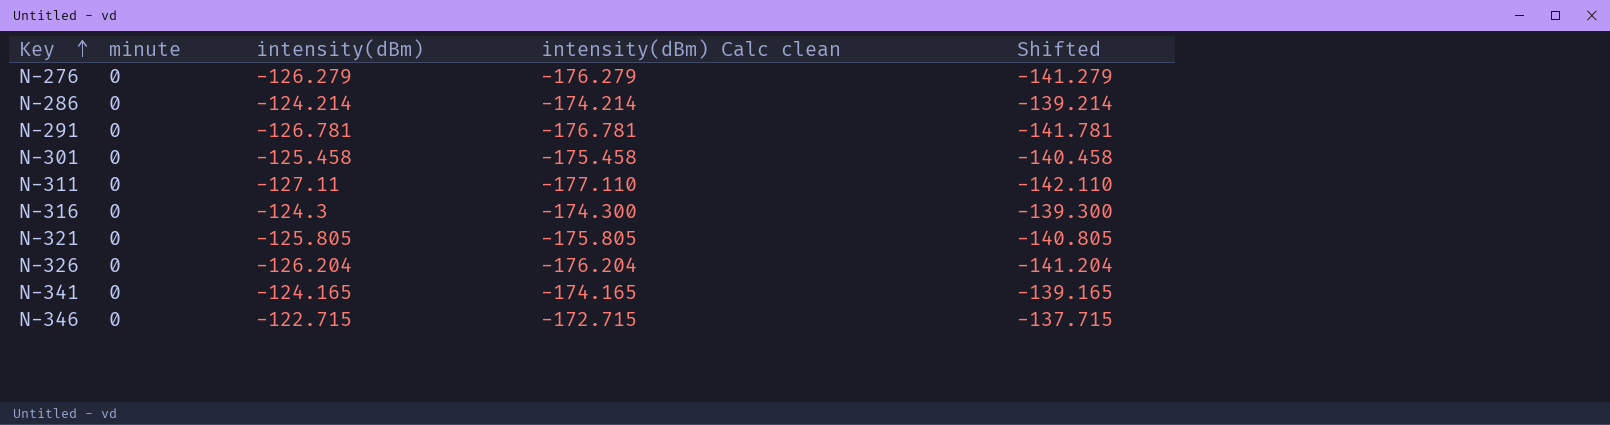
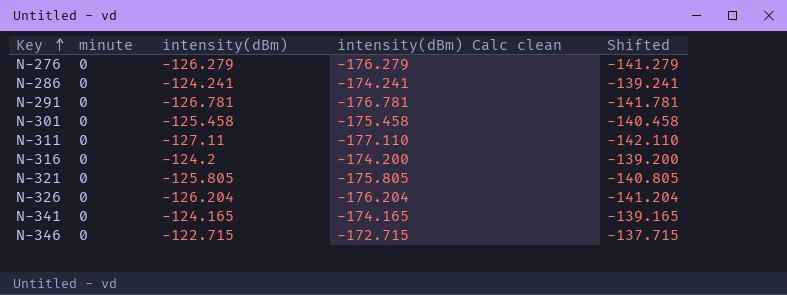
N-286 | intensity(dBm): -124.214 -> -124.241
N-286 | intensity(dBm) Calc clean: -174.214 -> -174.241
N-286 | Shifted: -139.214 -> -139.241
N-316 | intensity(dBm): -124.3 -> -124.2
N-316 | intensity(dBm) Calc clean: -174.300 -> -174.200
N-316 | Shifted: -139.300 -> -139.200

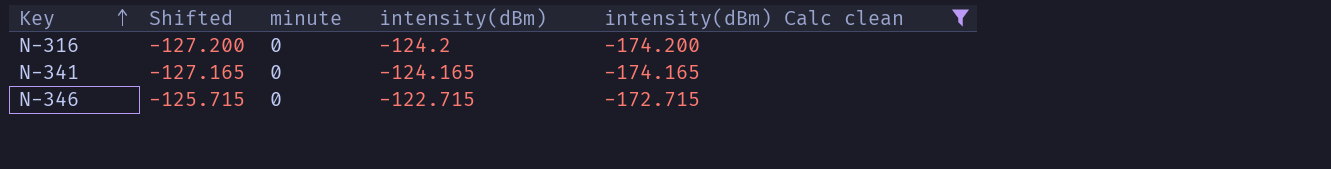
filter: none -> intensity(dBm) Calc clean >= -174.200
column Shifted | formula: [intensity(dBm)] - 15 -> [intensity(dBm)] - 3
column Shifted | position: 5 -> 2

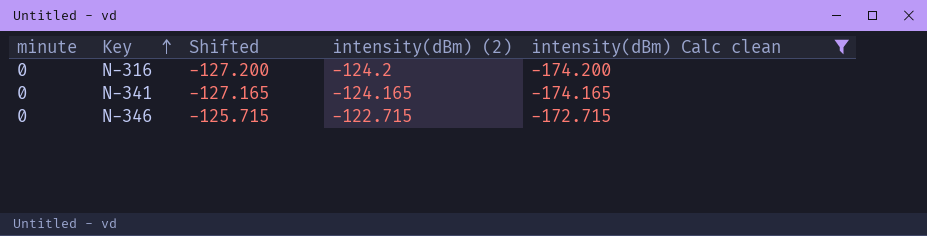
column minute | position: 3 -> 1
column name: intensity(dBm) -> intensity(dBm) (2)

